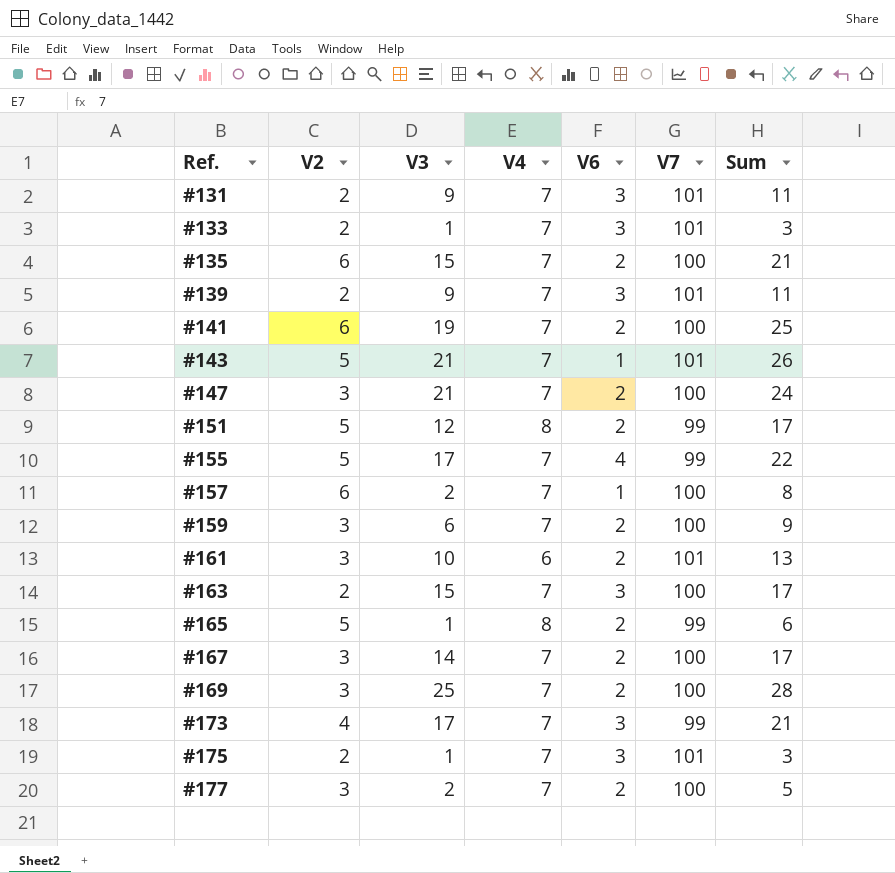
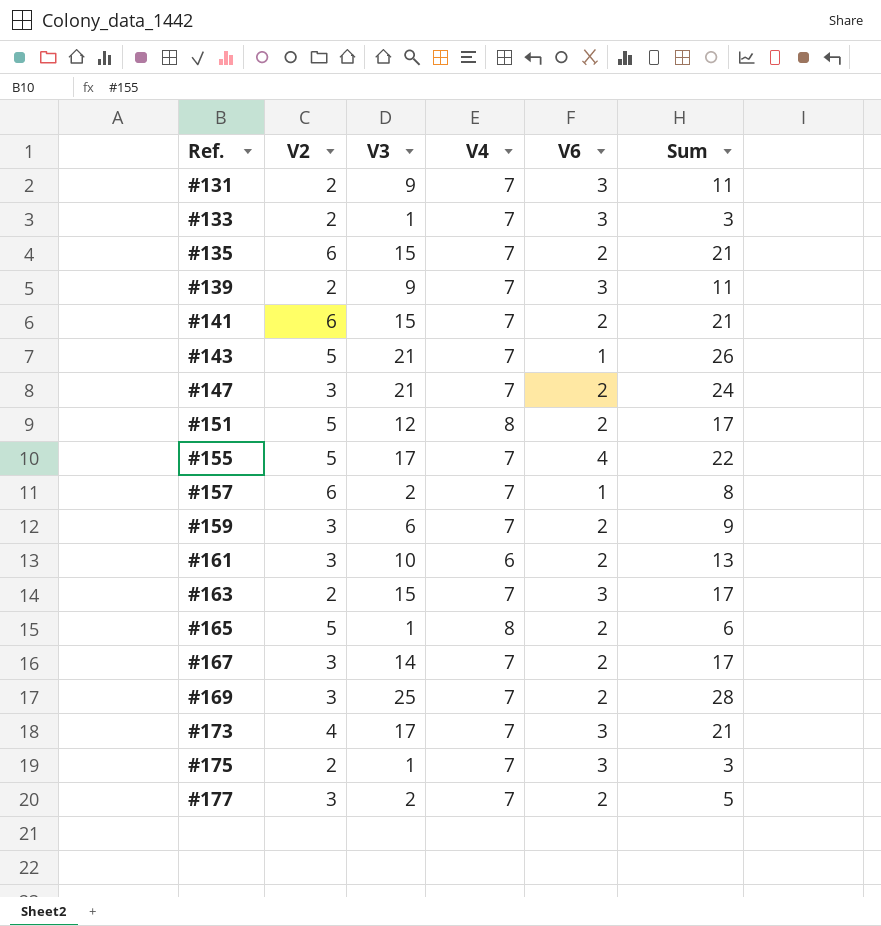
column V7 | position: 6 -> none
#141 | V3: 19 -> 15
#141 | Sum: 25 -> 21

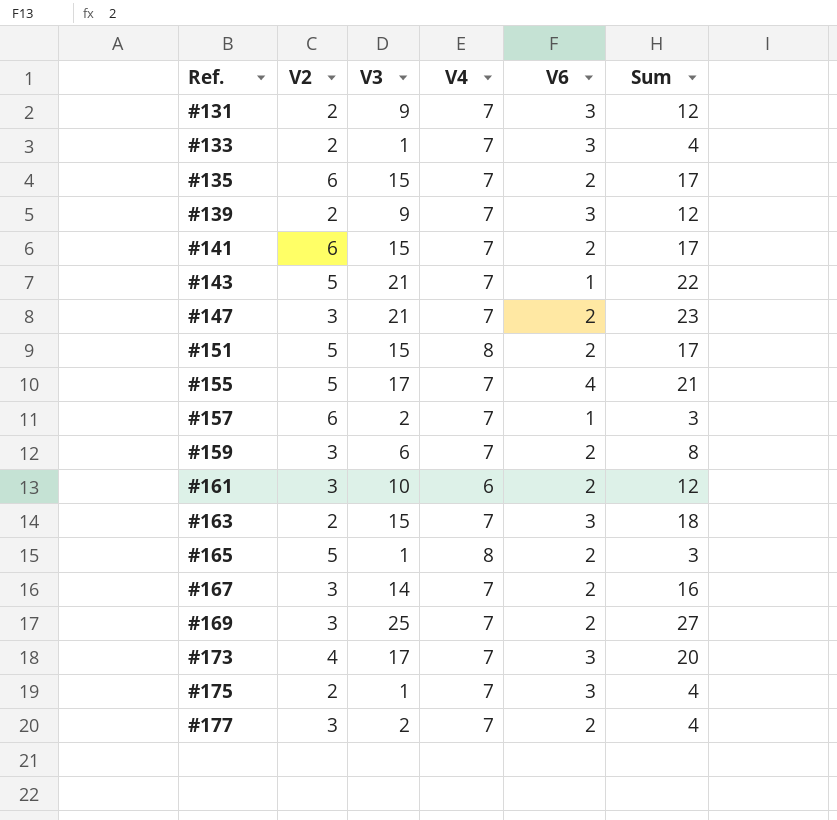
column Sum | formula: [V2] + [V3] -> [V3] + [V6]
#151 | V3: 12 -> 15

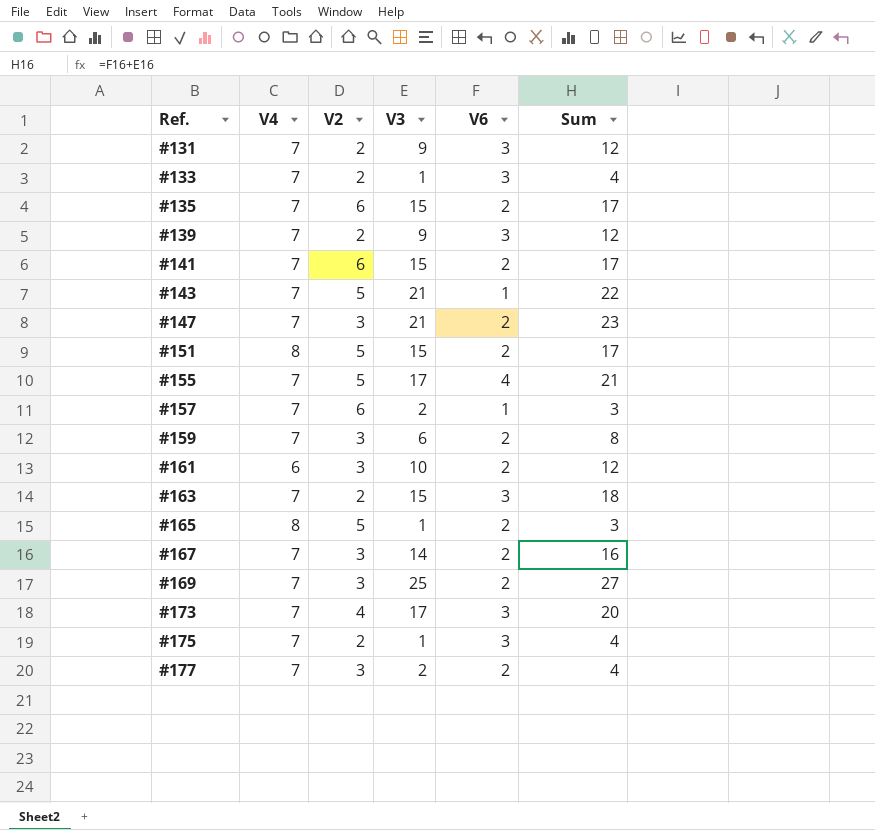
column V4 | position: 4 -> 2

